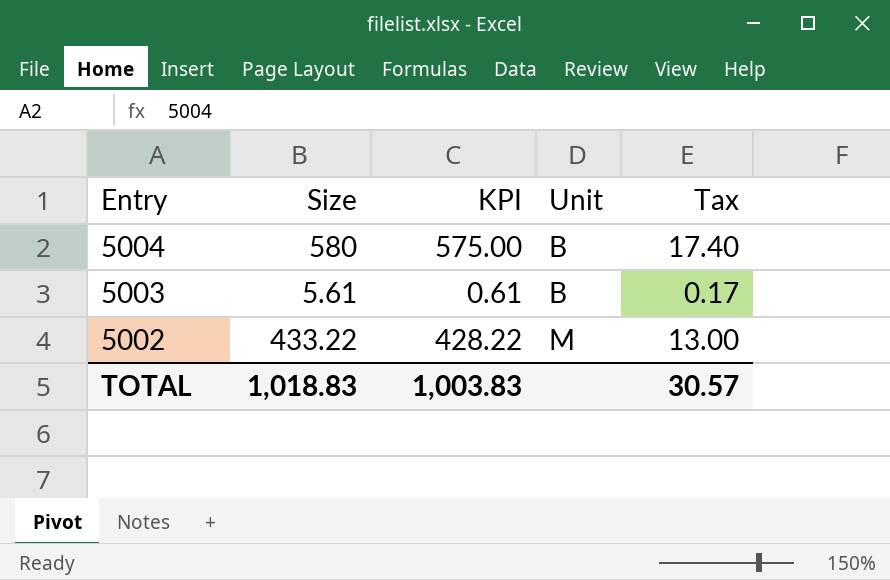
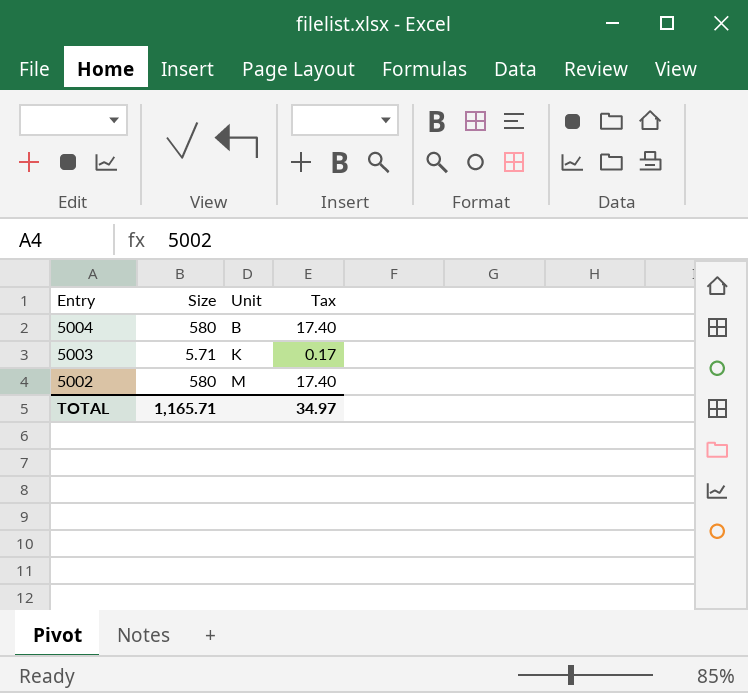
column KPI | formula: [Size] - 5 -> none
5003 | Size: 5.61 -> 5.71
5003 | Unit: B -> K
5002 | Size: 433.22 -> 580
5002 | Tax: 13.00 -> 17.40
TOTAL | Size: 1,018.83 -> 1,165.71
TOTAL | Tax: 30.57 -> 34.97

